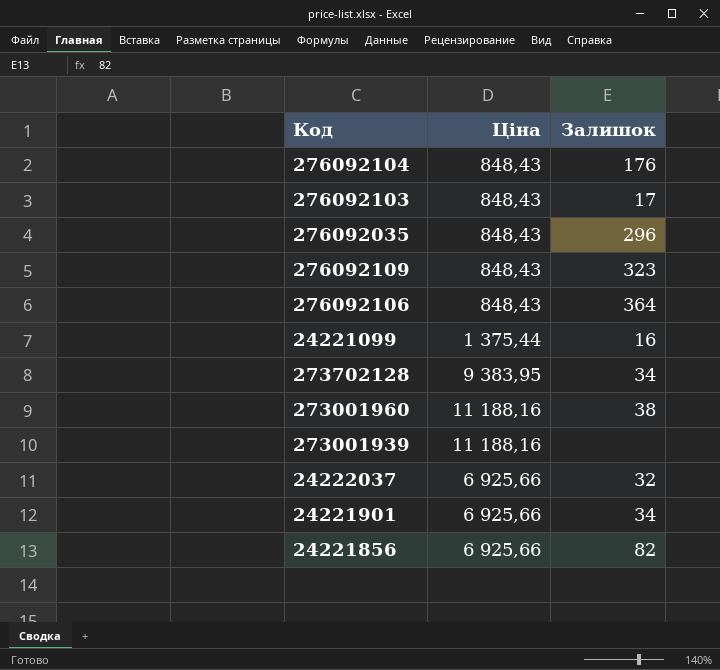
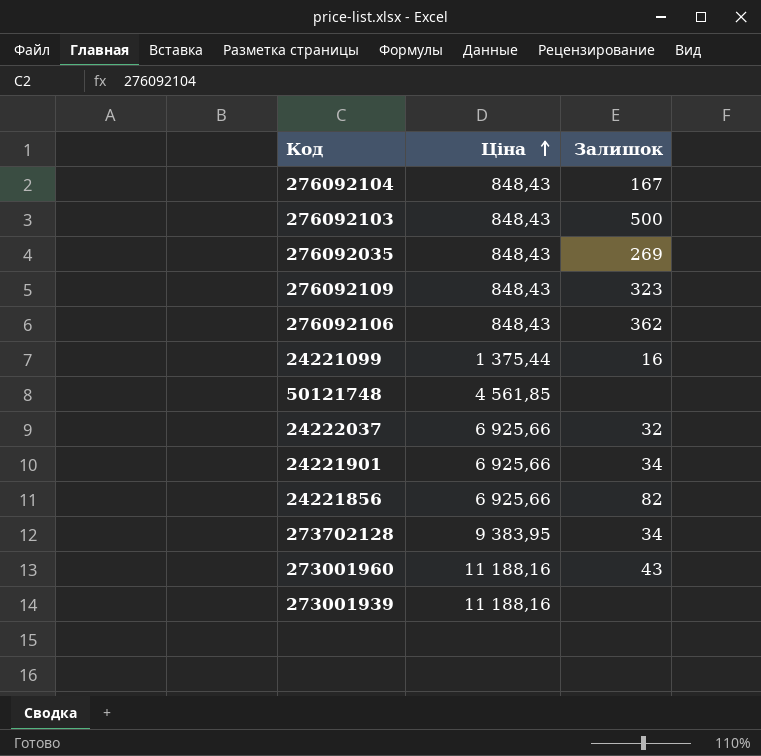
row order: none -> Ціна ascending
276092104 | Залишок: 176 -> 167
276092103 | Залишок: 17 -> 500
276092035 | Залишок: 296 -> 269
276092106 | Залишок: 364 -> 362
row 50121748: none -> 4 561,85 | none
273001960 | Залишок: 38 -> 43

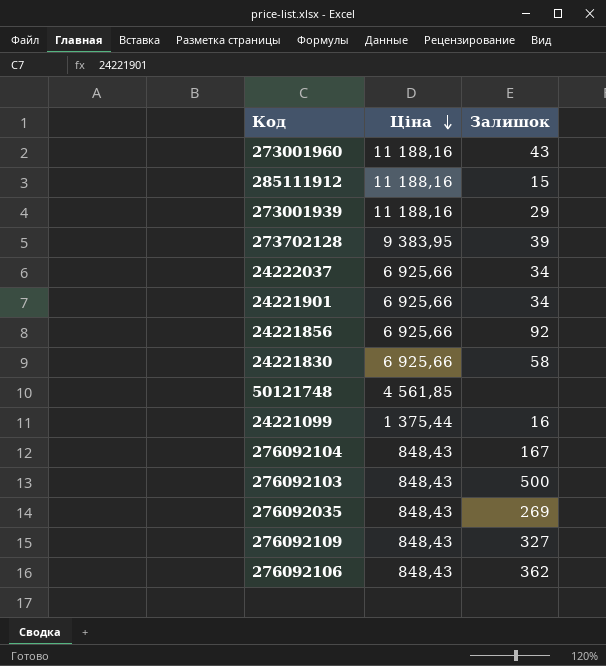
row order: Ціна ascending -> Ціна descending
row 285111912: none -> 11 188,16 | 15
273001939 | Залишок: none -> 29
273702128 | Залишок: 34 -> 39
24222037 | Залишок: 32 -> 34
24221856 | Залишок: 82 -> 92
row 24221830: none -> 6 925,66 | 58
276092109 | Залишок: 323 -> 327

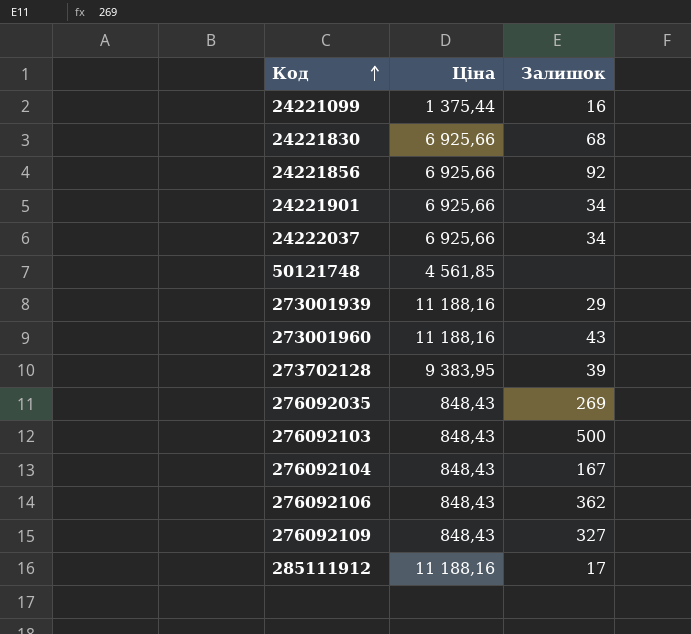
row order: Ціна descending -> Код ascending
24221830 | Залишок: 58 -> 68
285111912 | Залишок: 15 -> 17

